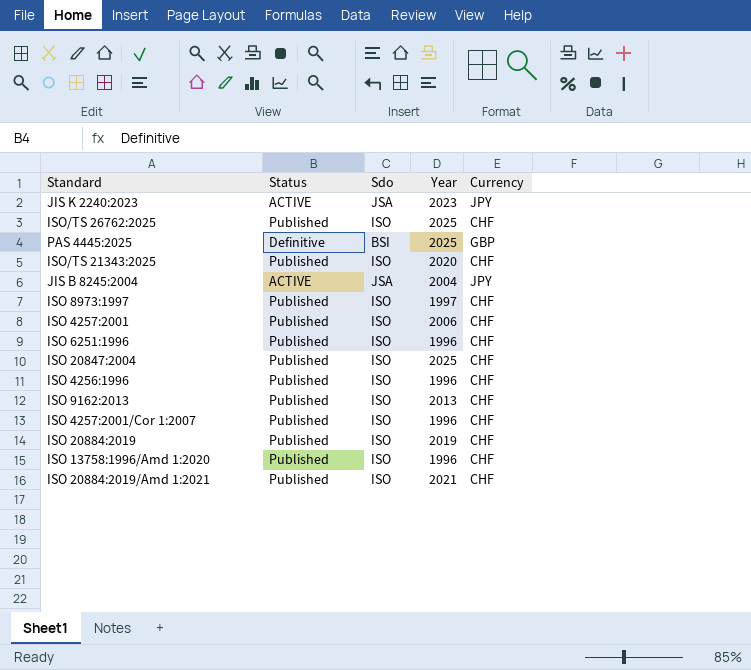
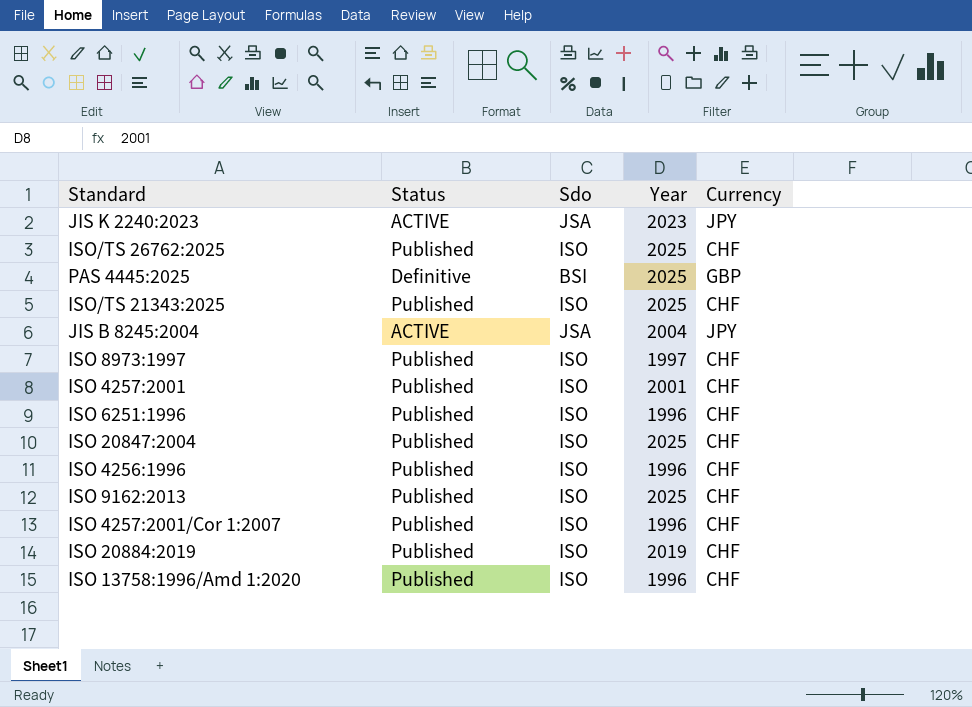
row ISO 20884:2019/Amd 1:2021: Published | ISO | 2021 | CHF -> none
ISO/TS 21343:2025 | Year: 2020 -> 2025
ISO 4257:2001 | Year: 2006 -> 2001
ISO 9162:2013 | Year: 2013 -> 2025

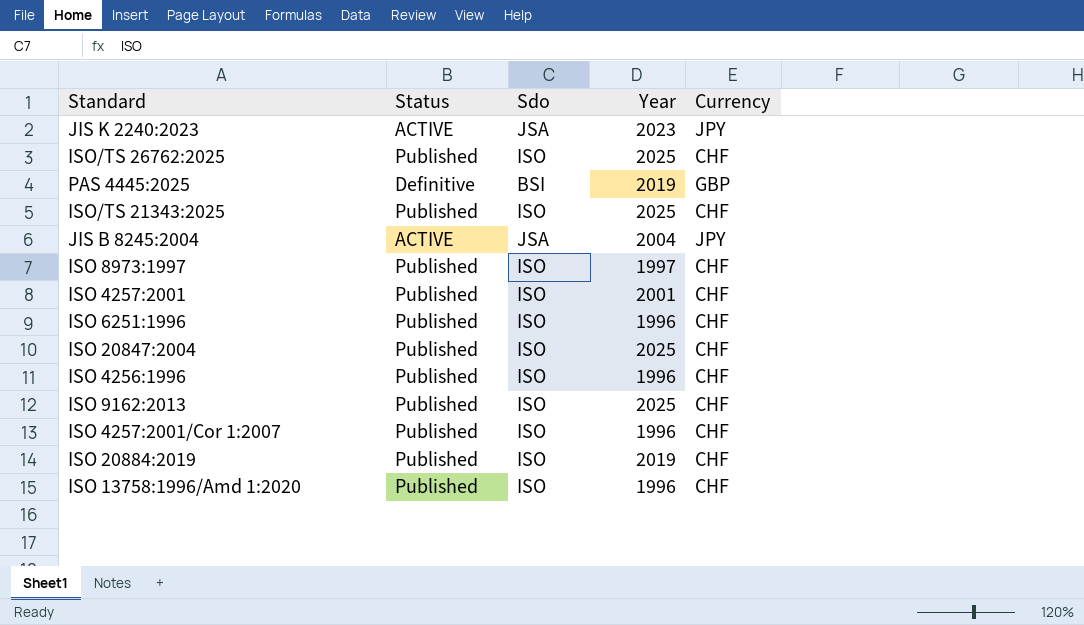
PAS 4445:2025 | Year: 2025 -> 2019

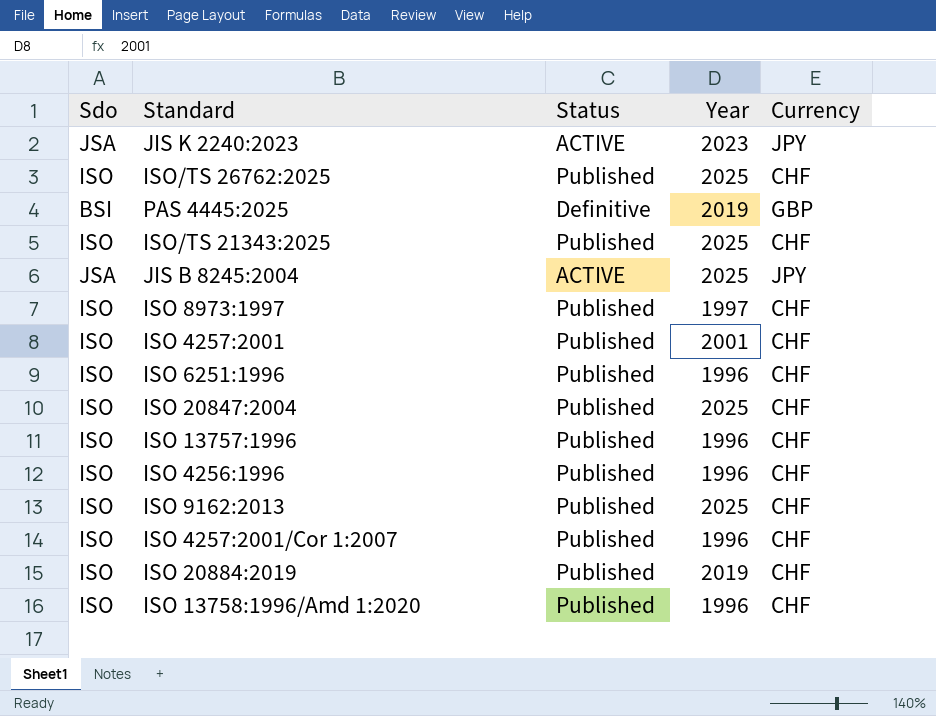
column Sdo | position: 3 -> 1
JIS B 8245:2004 | Year: 2004 -> 2025
row ISO 13757:1996: none -> ISO | Published | 1996 | CHF

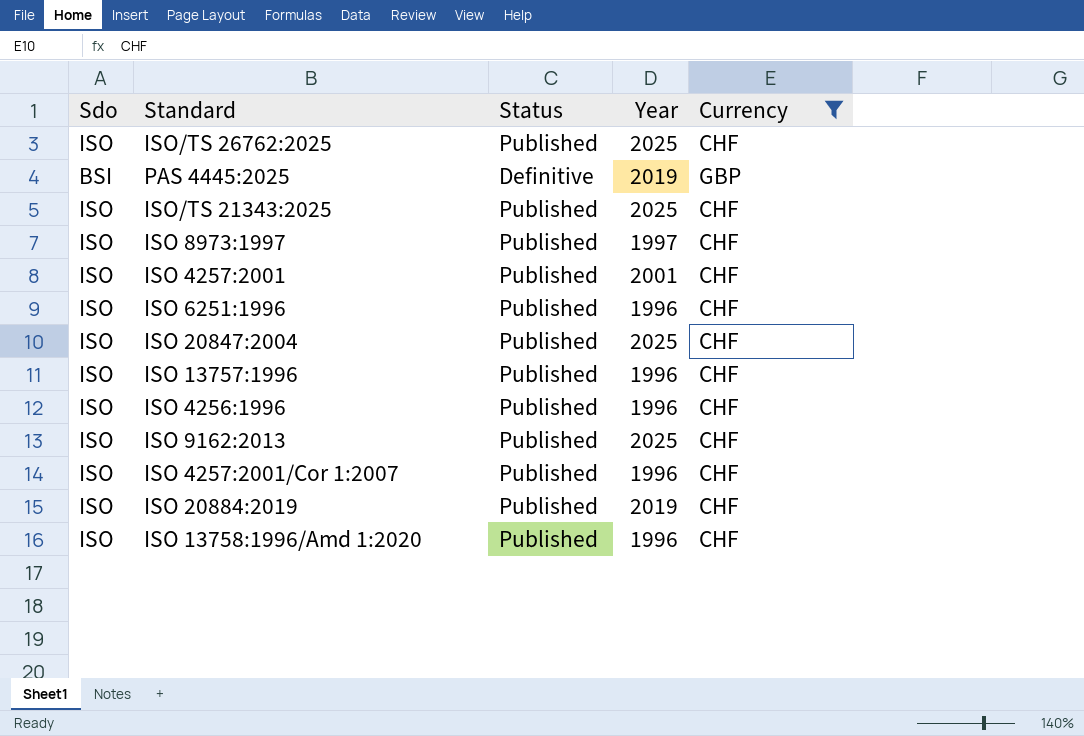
filter: none -> Currency != JPY

